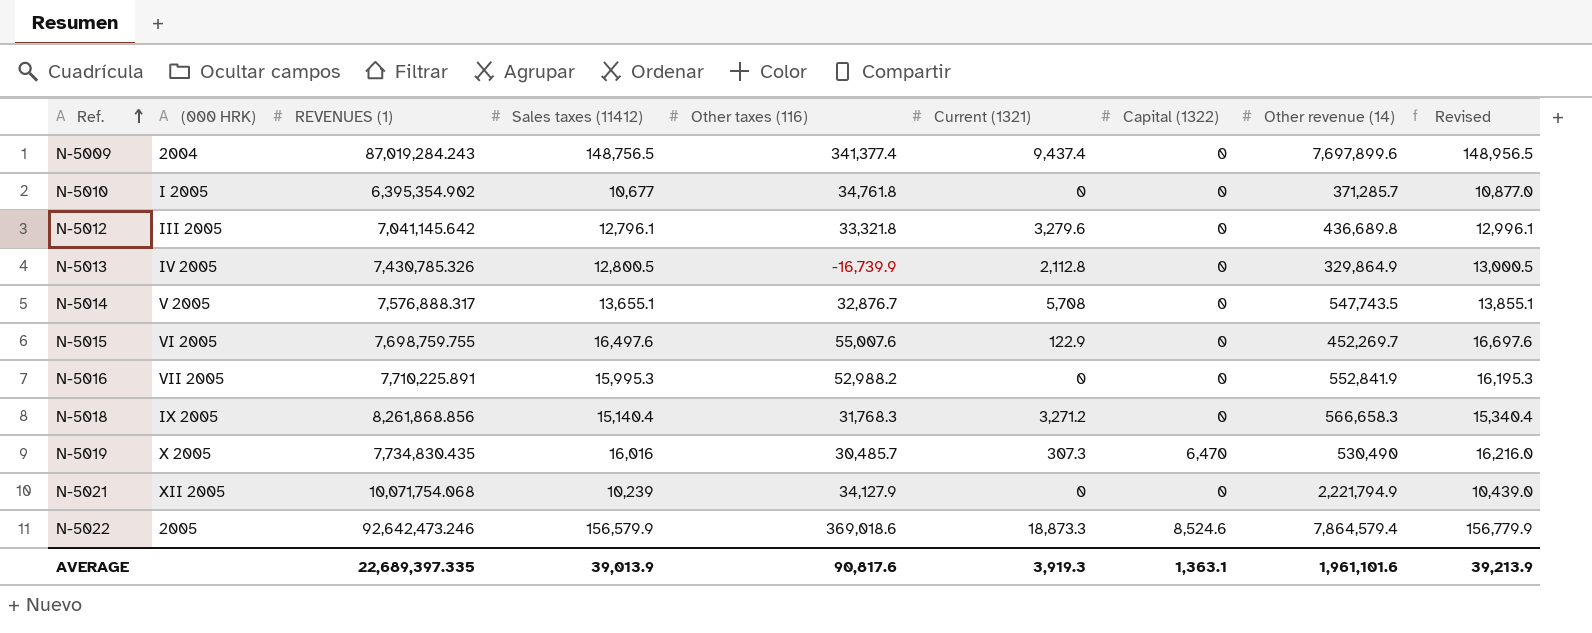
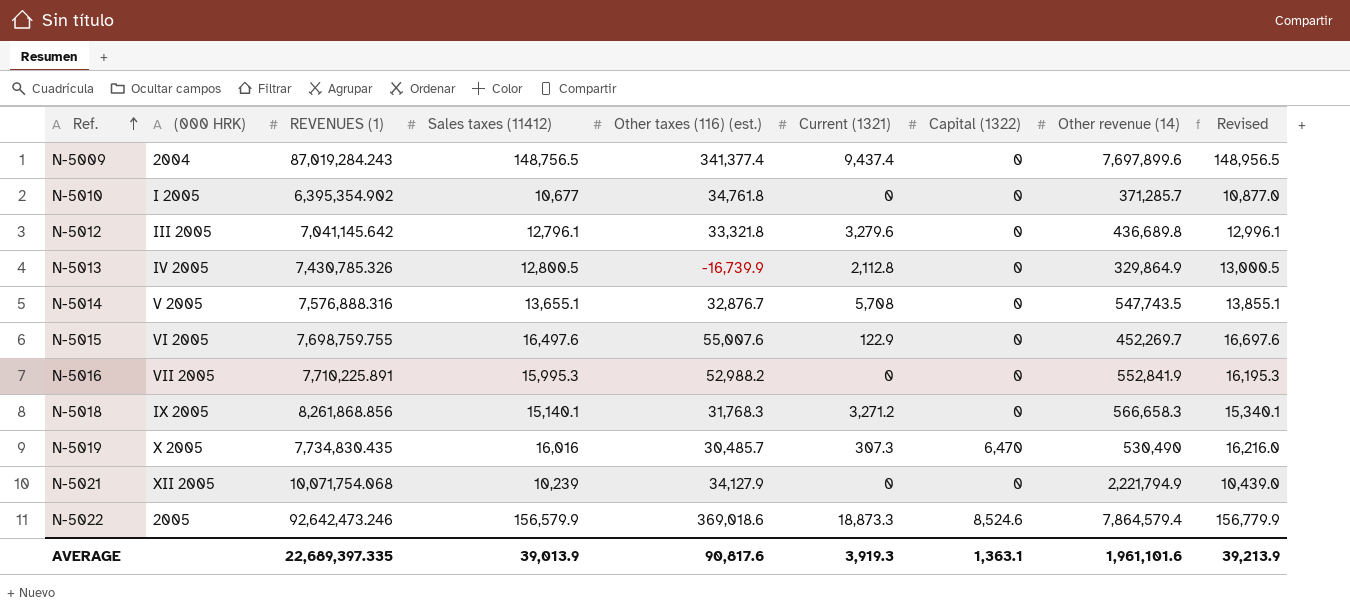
column name: Other taxes (116) -> Other taxes (116) (est.)
N-5014 | REVENUES (1): 7,576,888.317 -> 7,576,888.316
N-5018 | Sales taxes (11412): 15,140.4 -> 15,140.1
N-5018 | Revised: 15,340.4 -> 15,340.1

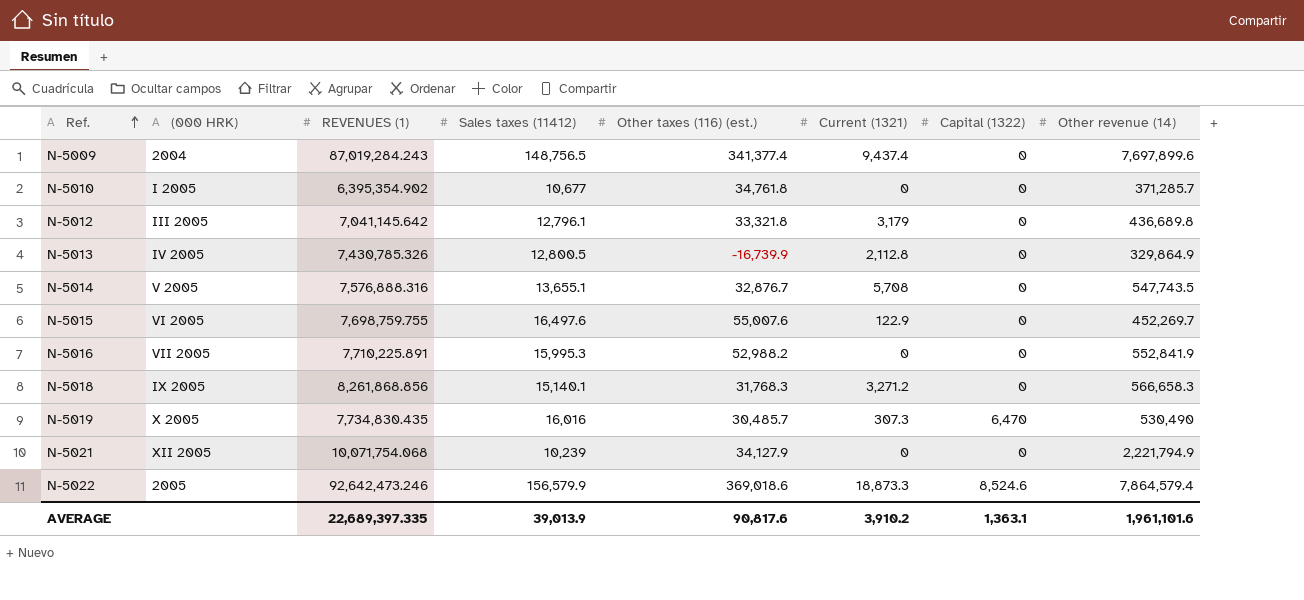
column Revised | formula: [Sales taxes (11412)] + 200 -> none
N-5012 | Current (1321): 3,279.6 -> 3,179
AVERAGE | Current (1321): 3,919.3 -> 3,910.2

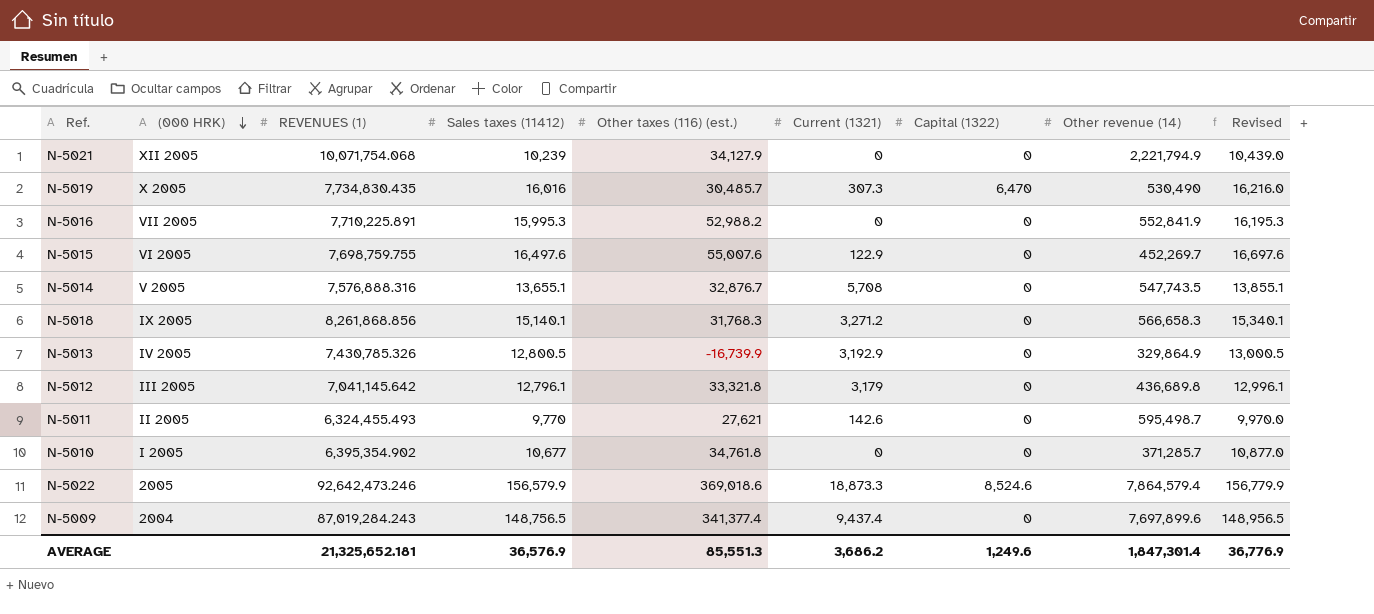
row order: Ref. ascending -> (000 HRK) descending
column Revised | formula: none -> [Sales taxes (11412)] + 200
N-5013 | Current (1321): 2,112.8 -> 3,192.9
row N-5011: none -> II 2005 | 6,324,455.493 | 9,770 | 27,621 | 142.6 | 0 | 595,498.7 | 9,970.0
AVERAGE | REVENUES (1): 22,689,397.335 -> 21,325,652.181
AVERAGE | Sales taxes (11412): 39,013.9 -> 36,576.9
AVERAGE | Other taxes (116) (est.): 90,817.6 -> 85,551.3
AVERAGE | Current (1321): 3,910.2 -> 3,686.2
AVERAGE | Capital (1322): 1,363.1 -> 1,249.6
AVERAGE | Other revenue (14): 1,961,101.6 -> 1,847,301.4

